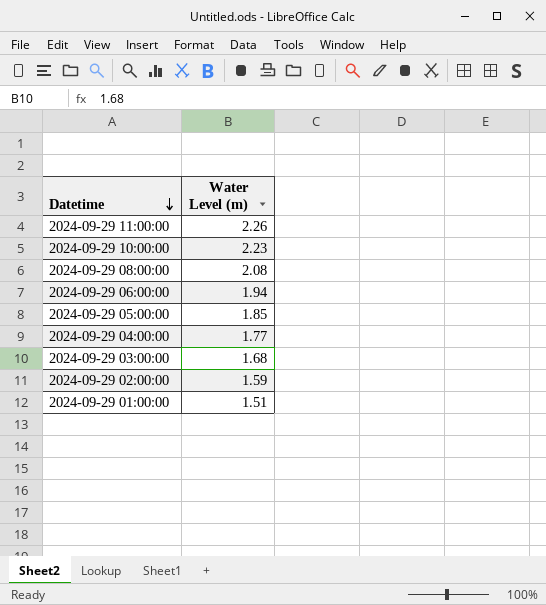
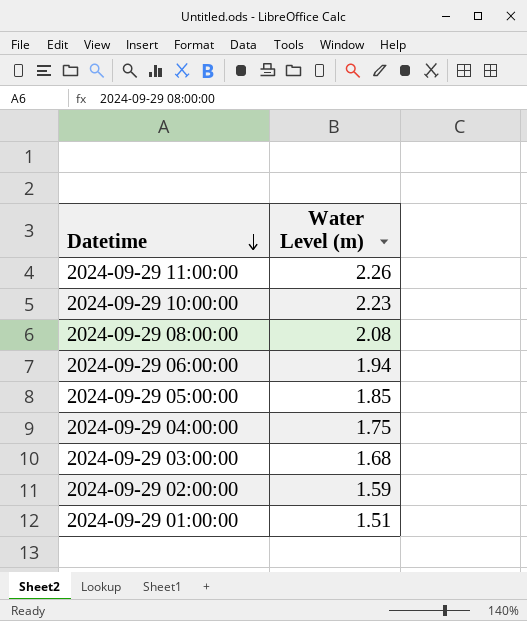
2024-09-29 04:00:00 | Water Level (m): 1.77 -> 1.75

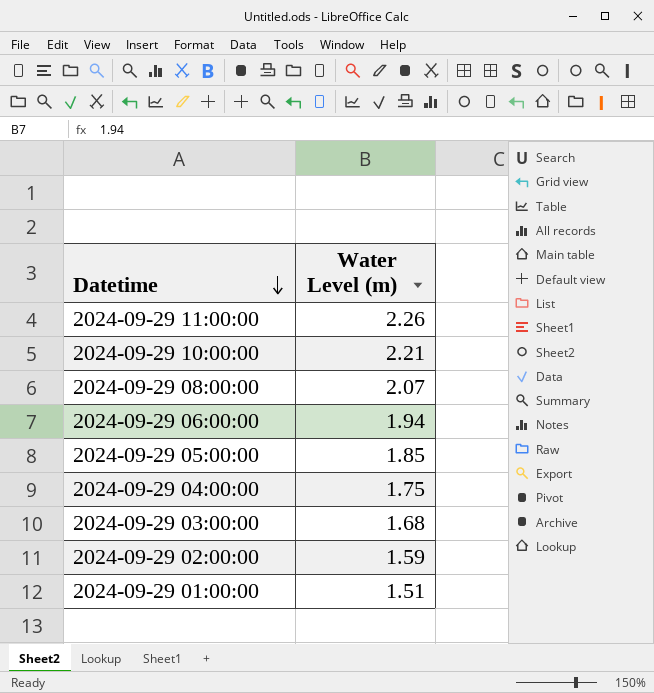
2024-09-29 10:00:00 | Water Level (m): 2.23 -> 2.21
2024-09-29 08:00:00 | Water Level (m): 2.08 -> 2.07

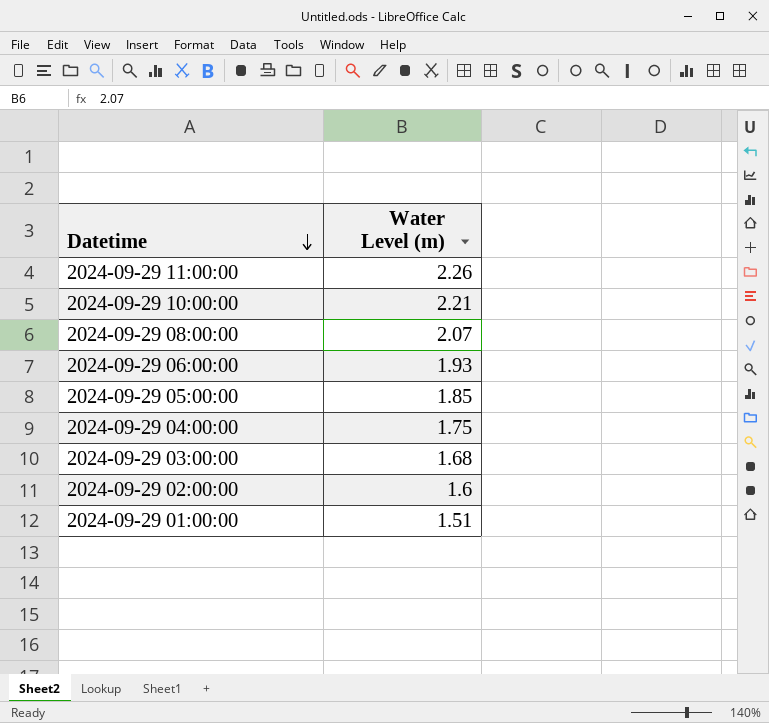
2024-09-29 06:00:00 | Water Level (m): 1.94 -> 1.93
2024-09-29 02:00:00 | Water Level (m): 1.59 -> 1.6

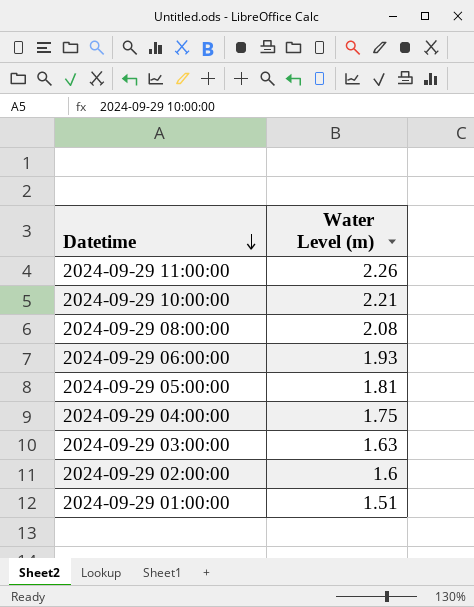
2024-09-29 08:00:00 | Water Level (m): 2.07 -> 2.08
2024-09-29 05:00:00 | Water Level (m): 1.85 -> 1.81
2024-09-29 03:00:00 | Water Level (m): 1.68 -> 1.63

